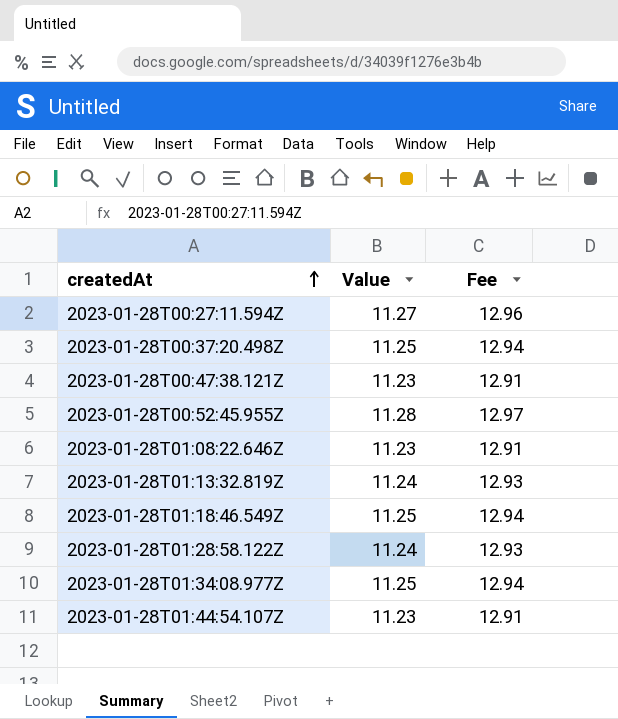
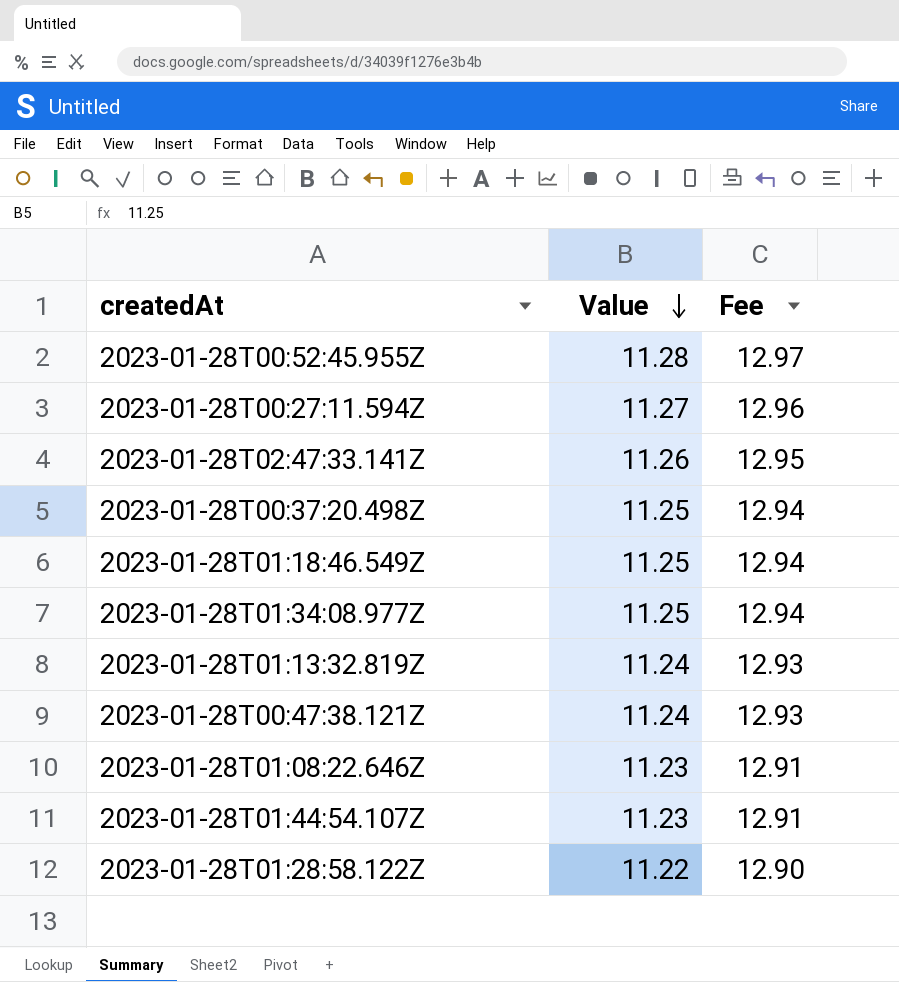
row order: createdAt ascending -> Value descending
row 2023-01-28T02:47:33.141Z: none -> 11.26 | 12.95
2023-01-28T00:47:38.121Z | Value: 11.23 -> 11.24
2023-01-28T00:47:38.121Z | Fee: 12.91 -> 12.93
2023-01-28T01:28:58.122Z | Value: 11.24 -> 11.22
2023-01-28T01:28:58.122Z | Fee: 12.93 -> 12.90

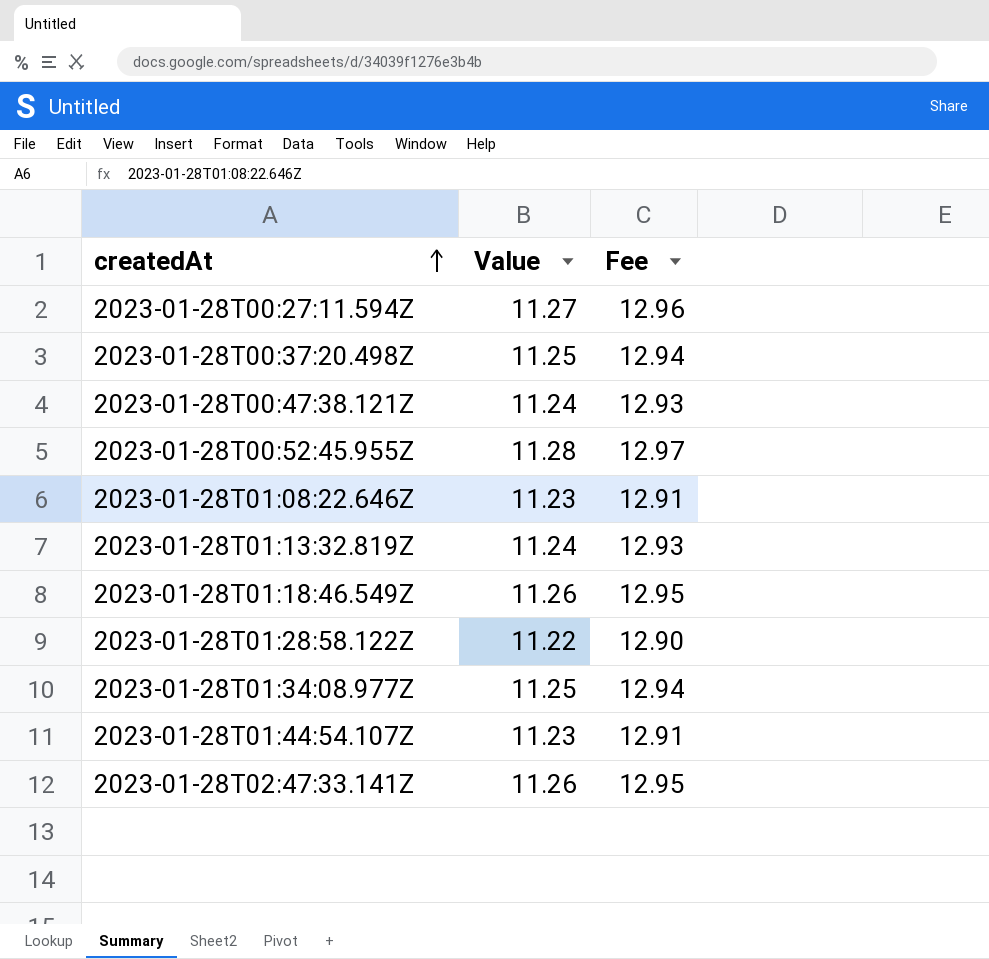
row order: Value descending -> createdAt ascending
2023-01-28T01:18:46.549Z | Value: 11.25 -> 11.26
2023-01-28T01:18:46.549Z | Fee: 12.94 -> 12.95

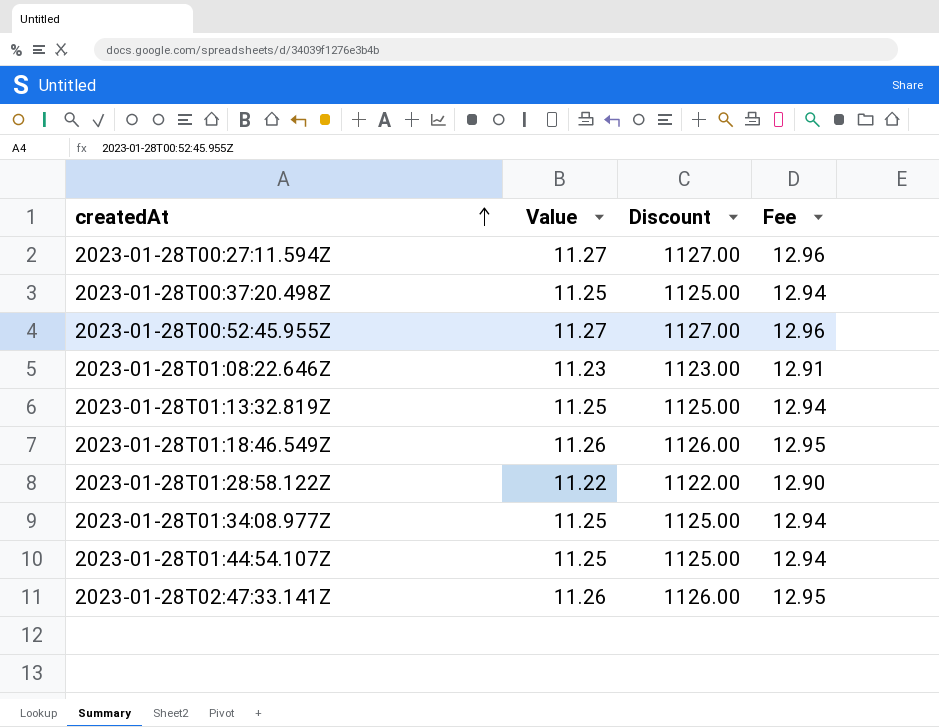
column Discount | formula: none -> [Value] * 100
row 2023-01-28T00:47:38.121Z: 11.24 | 12.93 -> none
2023-01-28T00:52:45.955Z | Value: 11.28 -> 11.27
2023-01-28T00:52:45.955Z | Fee: 12.97 -> 12.96
2023-01-28T01:13:32.819Z | Value: 11.24 -> 11.25
2023-01-28T01:13:32.819Z | Fee: 12.93 -> 12.94
2023-01-28T01:44:54.107Z | Value: 11.23 -> 11.25
2023-01-28T01:44:54.107Z | Fee: 12.91 -> 12.94

